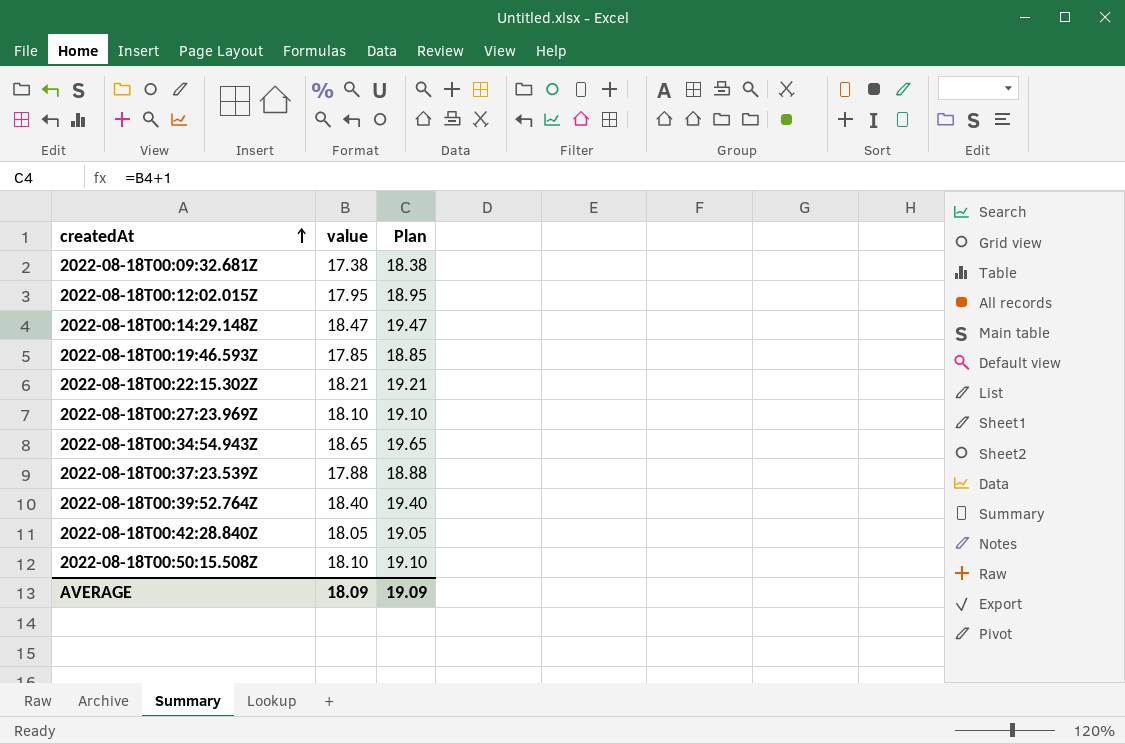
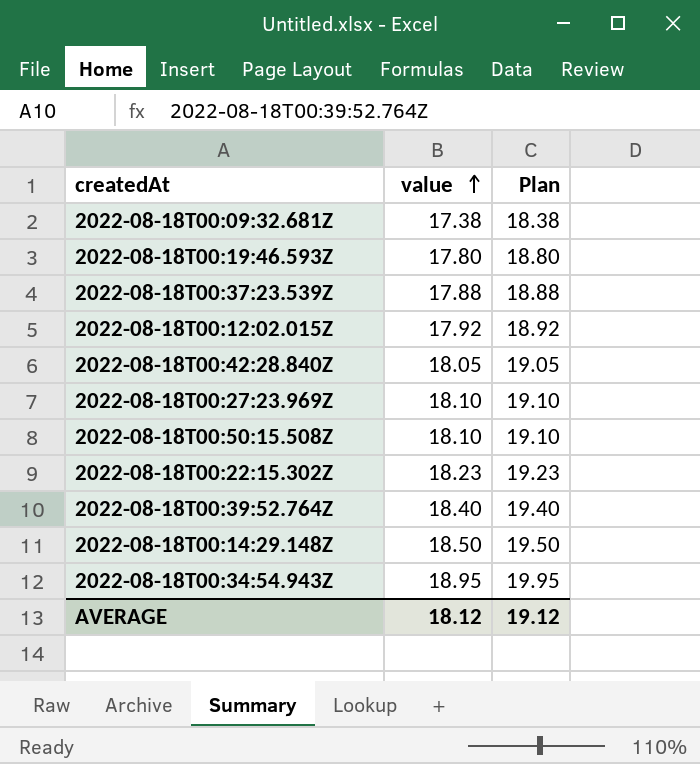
row order: createdAt ascending -> value ascending
2022-08-18T00:19:46.593Z | value: 17.85 -> 17.80
2022-08-18T00:19:46.593Z | Plan: 18.85 -> 18.80
2022-08-18T00:12:02.015Z | value: 17.95 -> 17.92
2022-08-18T00:12:02.015Z | Plan: 18.95 -> 18.92
2022-08-18T00:22:15.302Z | value: 18.21 -> 18.23
2022-08-18T00:22:15.302Z | Plan: 19.21 -> 19.23
2022-08-18T00:14:29.148Z | value: 18.47 -> 18.50
2022-08-18T00:14:29.148Z | Plan: 19.47 -> 19.50
2022-08-18T00:34:54.943Z | value: 18.65 -> 18.95
2022-08-18T00:34:54.943Z | Plan: 19.65 -> 19.95
AVERAGE | value: 18.09 -> 18.12
AVERAGE | Plan: 19.09 -> 19.12

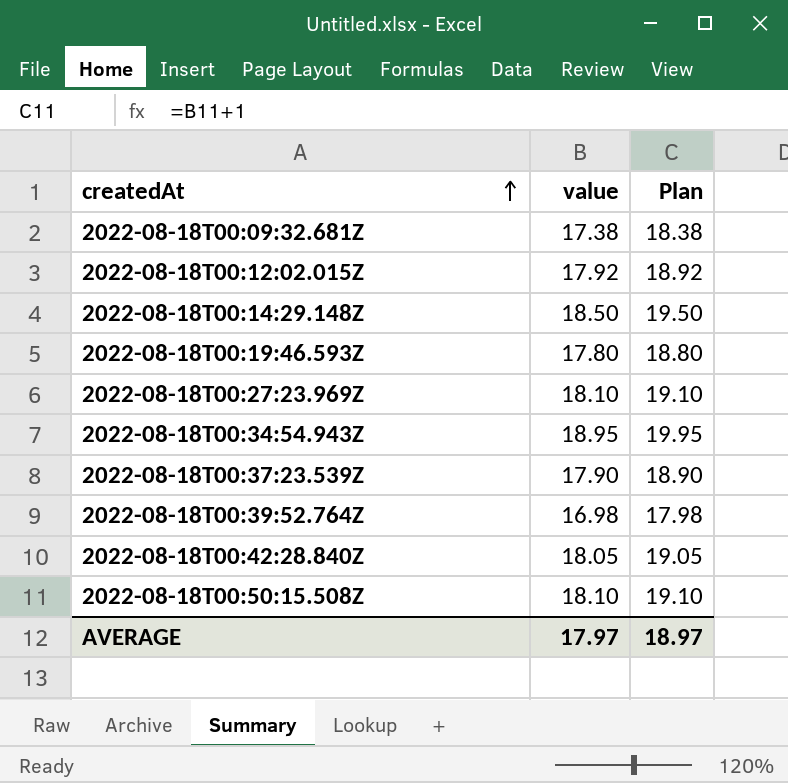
row order: value ascending -> createdAt ascending
row 2022-08-18T00:22:15.302Z: 18.23 | 19.23 -> none
2022-08-18T00:37:23.539Z | value: 17.88 -> 17.90
2022-08-18T00:37:23.539Z | Plan: 18.88 -> 18.90
2022-08-18T00:39:52.764Z | value: 18.40 -> 16.98
2022-08-18T00:39:52.764Z | Plan: 19.40 -> 17.98
AVERAGE | value: 18.12 -> 17.97
AVERAGE | Plan: 19.12 -> 18.97

